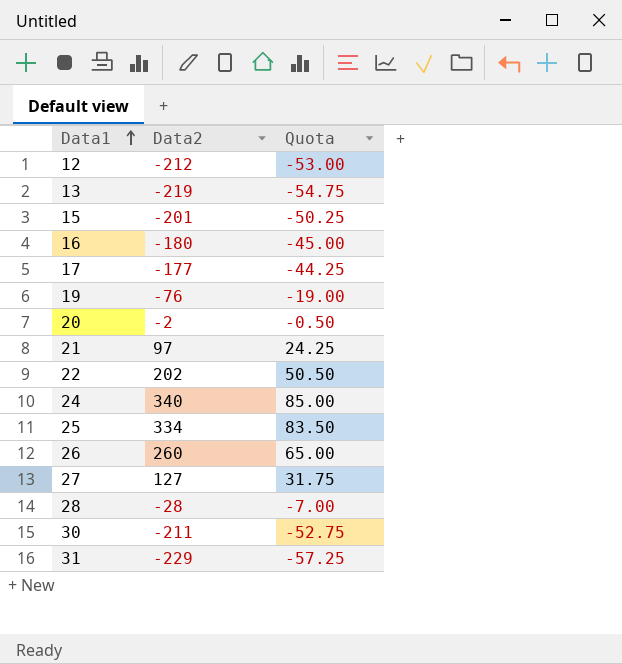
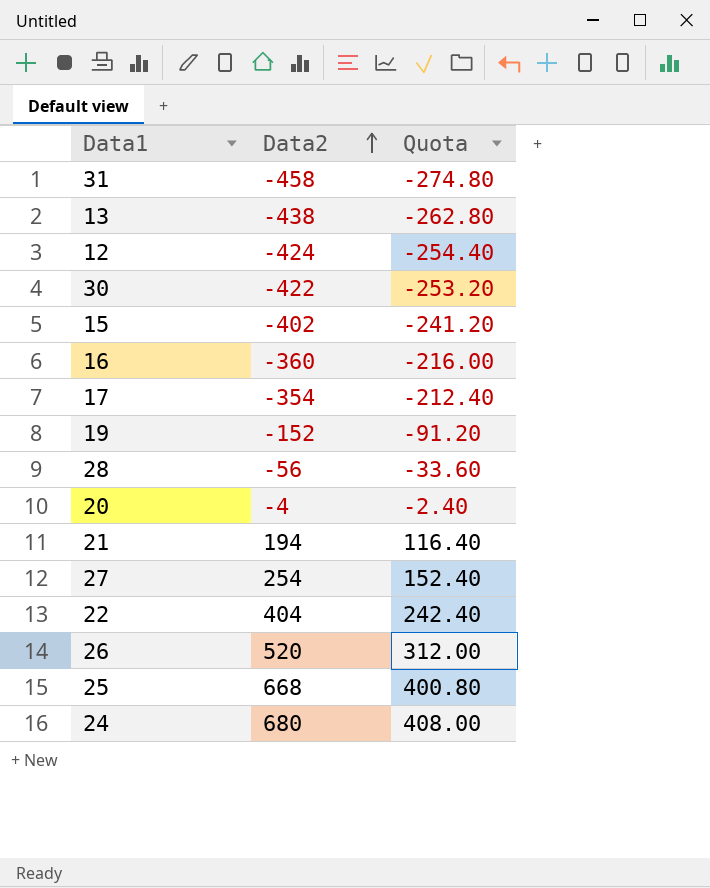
row order: Data1 ascending -> Data2 ascending
column Quota | formula: [Data2] * 0.25 -> [Data2] * 0.6
31 | Data2: -229 -> -458
13 | Data2: -219 -> -438
12 | Data2: -212 -> -424
30 | Data2: -211 -> -422
15 | Data2: -201 -> -402
16 | Data2: -180 -> -360
17 | Data2: -177 -> -354
19 | Data2: -76 -> -152
28 | Data2: -28 -> -56
20 | Data2: -2 -> -4
21 | Data2: 97 -> 194
27 | Data2: 127 -> 254
22 | Data2: 202 -> 404
26 | Data2: 260 -> 520
25 | Data2: 334 -> 668
24 | Data2: 340 -> 680

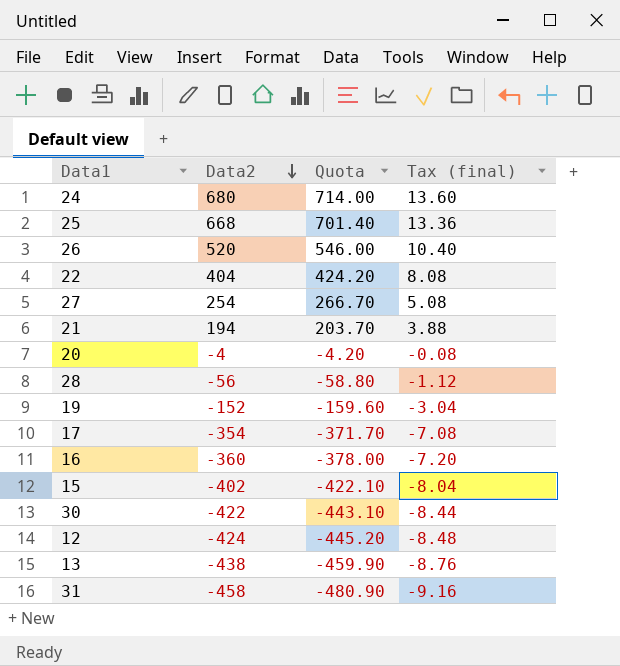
row order: Data2 ascending -> Data2 descending
column Quota | formula: [Data2] * 0.6 -> [Data2] * 1.05
column Tax (final) | formula: none -> [Data2] * 0.02

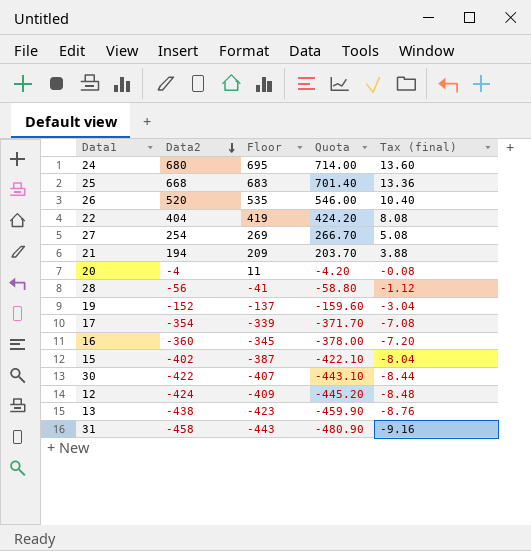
column Floor | formula: none -> [Data2] + 15

